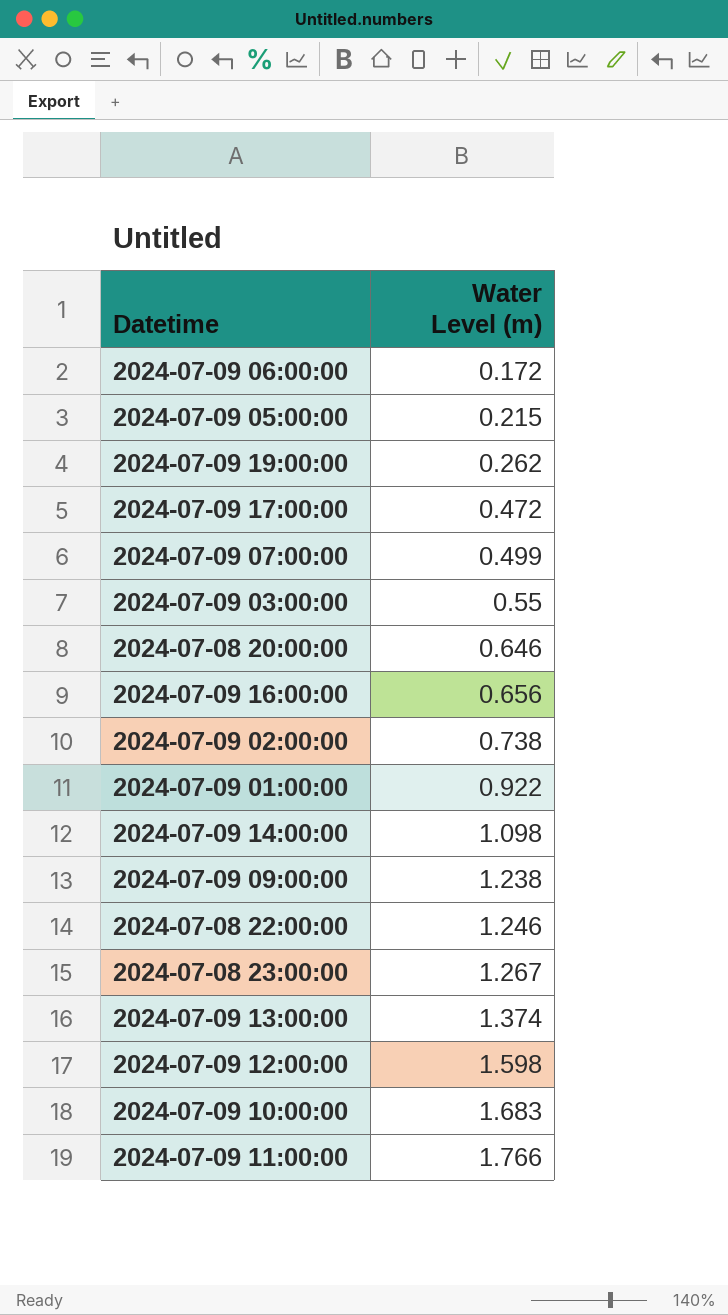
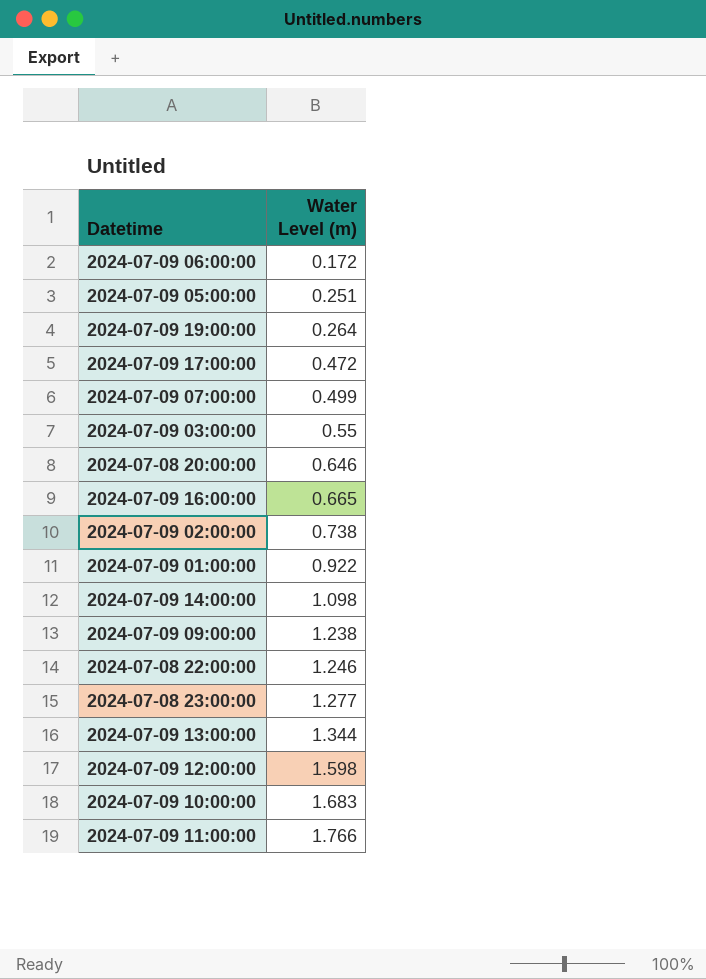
2024-07-09 05:00:00 | Water Level (m): 0.215 -> 0.251
2024-07-09 19:00:00 | Water Level (m): 0.262 -> 0.264
2024-07-09 16:00:00 | Water Level (m): 0.656 -> 0.665
2024-07-08 23:00:00 | Water Level (m): 1.267 -> 1.277
2024-07-09 13:00:00 | Water Level (m): 1.374 -> 1.344

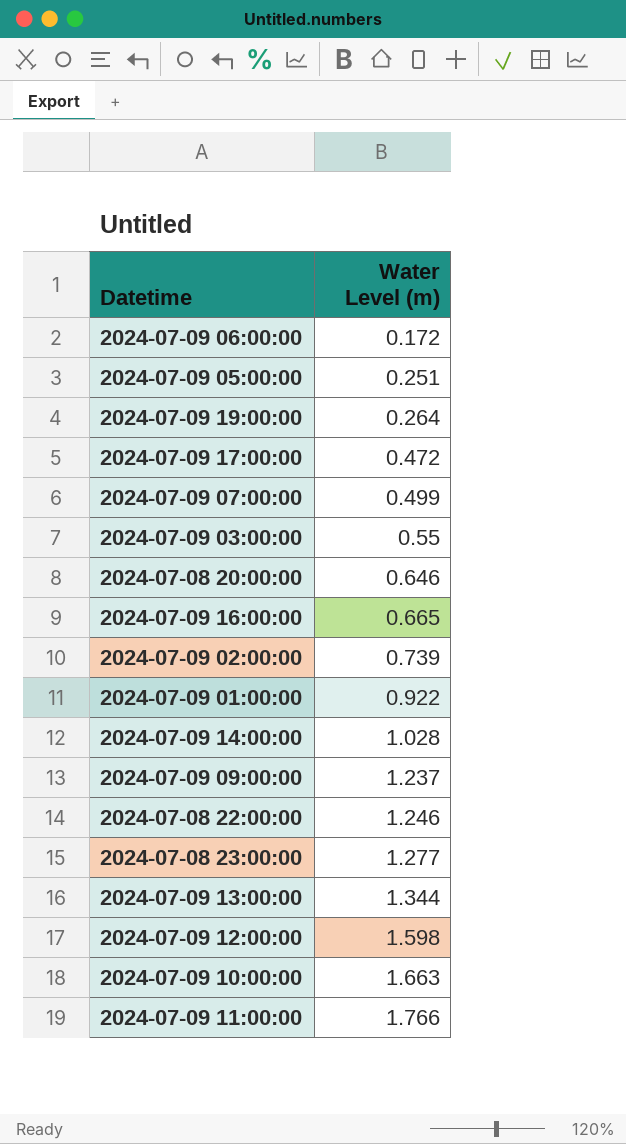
2024-07-09 02:00:00 | Water Level (m): 0.738 -> 0.739
2024-07-09 14:00:00 | Water Level (m): 1.098 -> 1.028
2024-07-09 09:00:00 | Water Level (m): 1.238 -> 1.237
2024-07-09 10:00:00 | Water Level (m): 1.683 -> 1.663

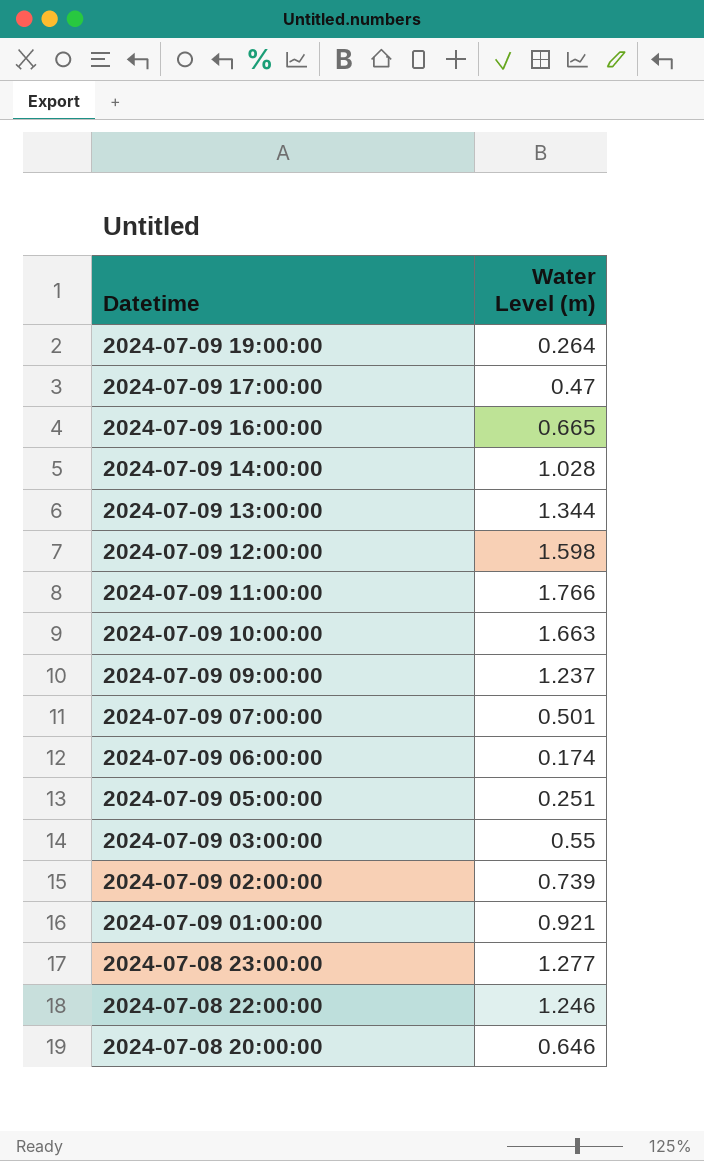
row order: Water Level (m) ascending -> Datetime descending
2024-07-09 17:00:00 | Water Level (m): 0.472 -> 0.47
2024-07-09 07:00:00 | Water Level (m): 0.499 -> 0.501
2024-07-09 06:00:00 | Water Level (m): 0.172 -> 0.174
2024-07-09 01:00:00 | Water Level (m): 0.922 -> 0.921

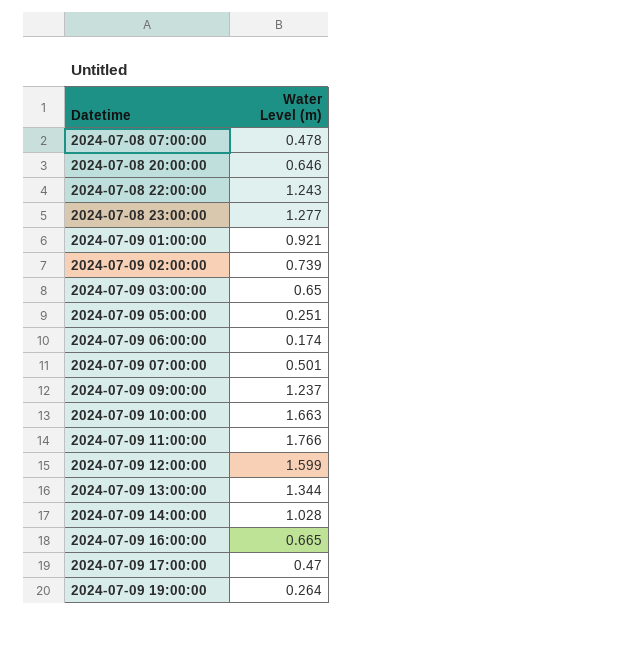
row order: Datetime descending -> Datetime ascending
row 2024-07-08 07:00:00: none -> 0.478
2024-07-08 22:00:00 | Water Level (m): 1.246 -> 1.243
2024-07-09 03:00:00 | Water Level (m): 0.55 -> 0.65
2024-07-09 12:00:00 | Water Level (m): 1.598 -> 1.599

